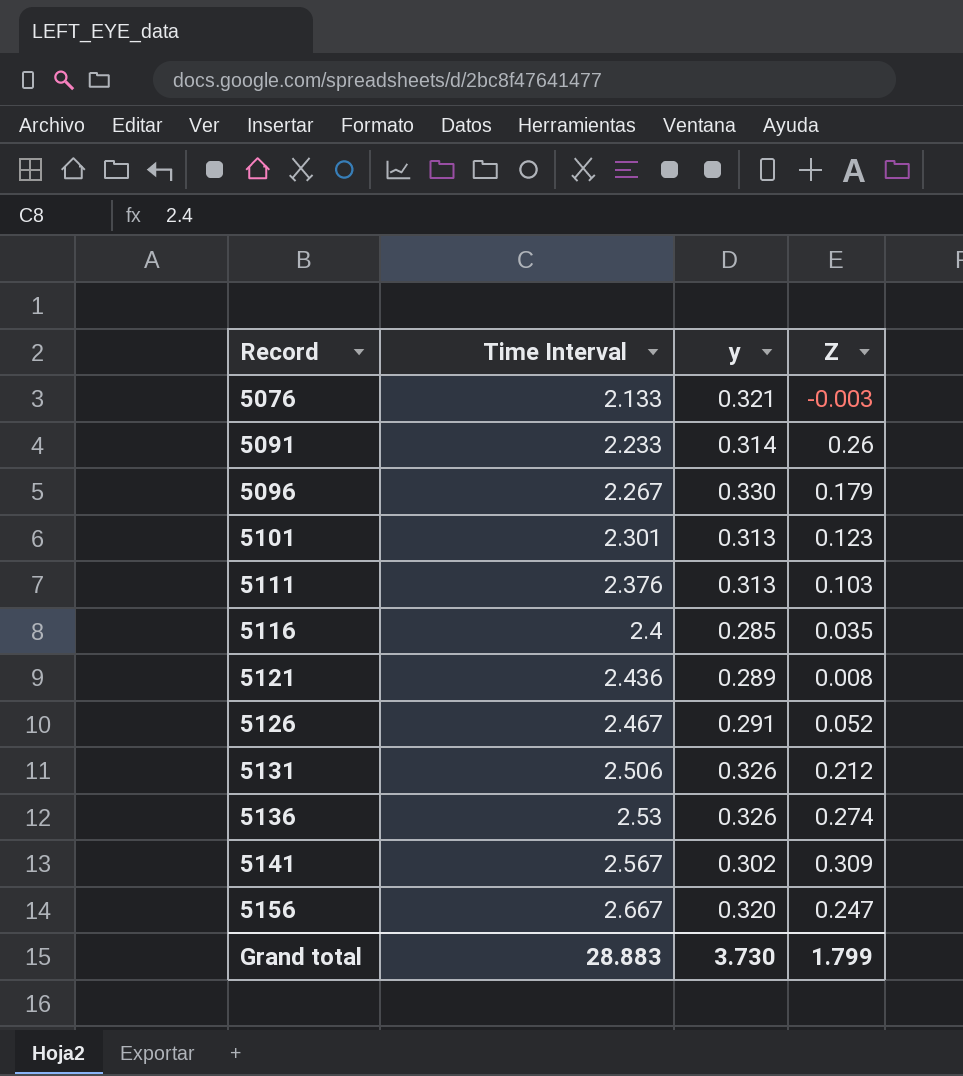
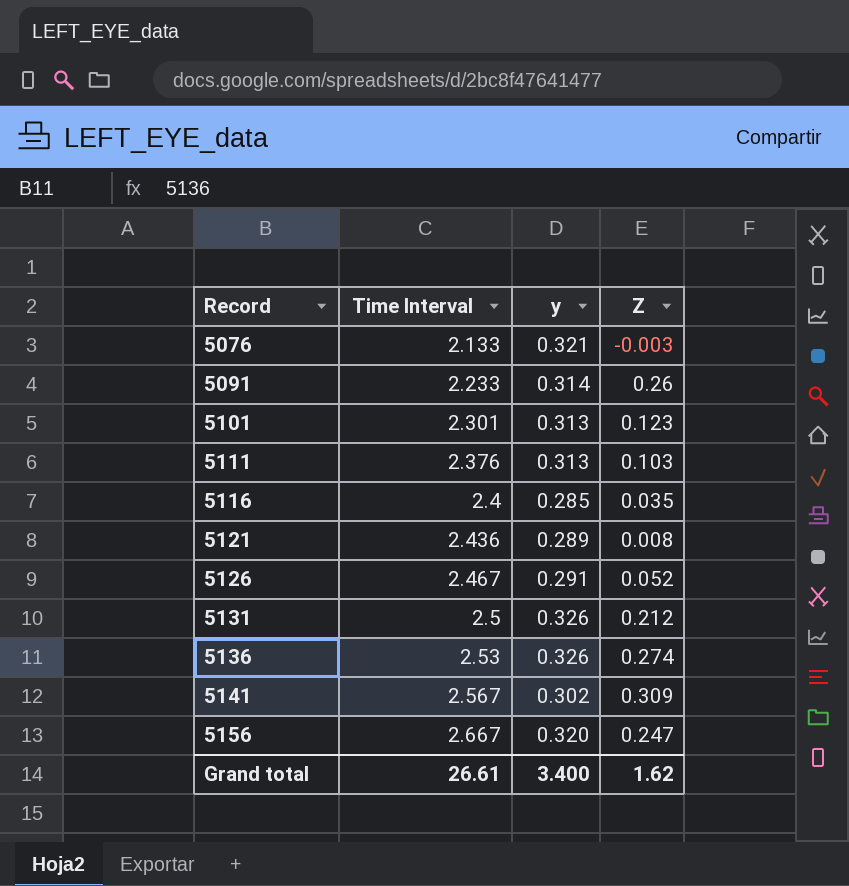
row 5096: 2.267 | 0.330 | 0.179 -> none
5131 | Time Interval: 2.506 -> 2.5
Grand total | Time Interval: 28.883 -> 26.61
Grand total | y: 3.730 -> 3.400
Grand total | Z: 1.799 -> 1.62

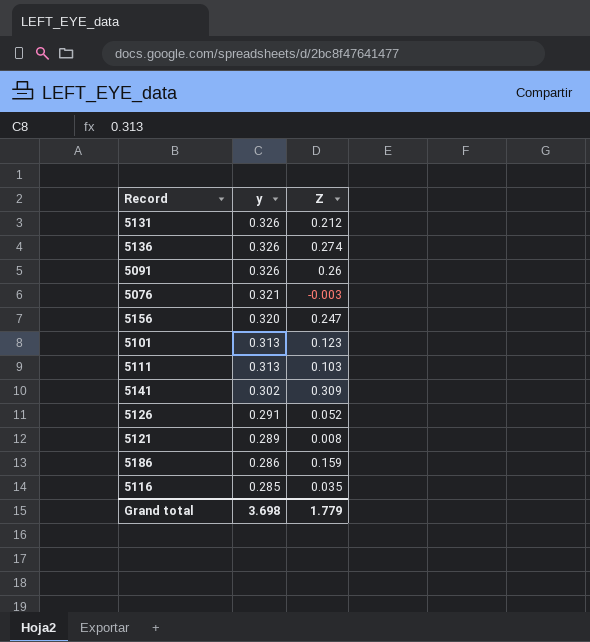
row order: Record ascending -> y descending
column Time Interval | position: 2 -> none
5091 | y: 0.314 -> 0.326
row 5186: none -> 0.286 | 0.159
Grand total | y: 3.400 -> 3.698
Grand total | Z: 1.62 -> 1.779

